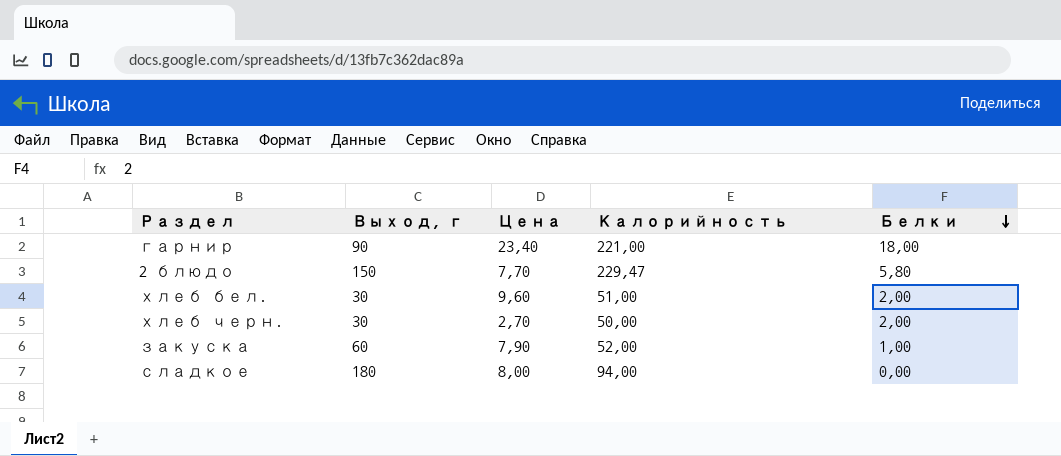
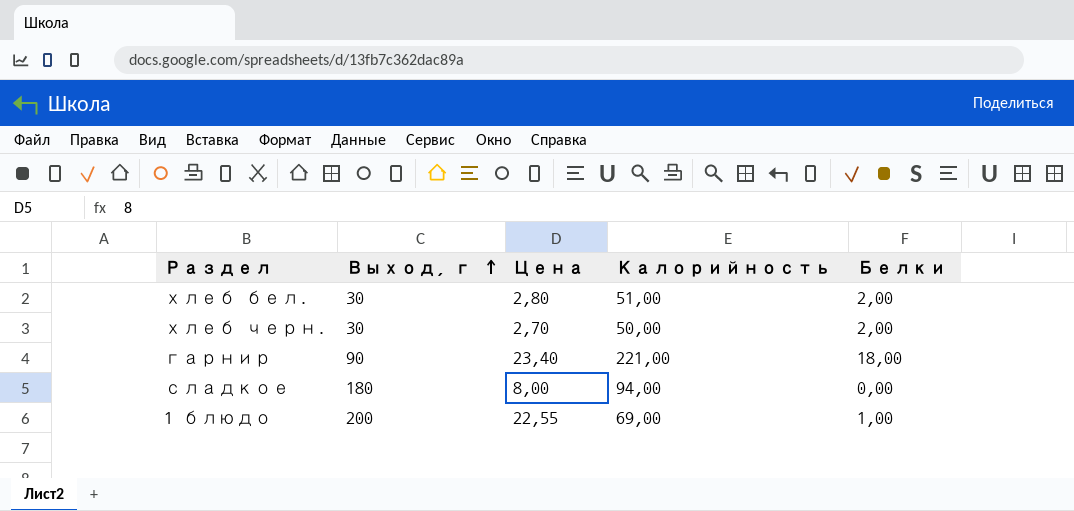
row order: Белки descending -> Выход, г ascending
row 2 блюдо: 150 | 7,70 | 229,47 | 5,80 -> none
row закуска: 60 | 7,90 | 52,00 | 1,00 -> none
хлеб бел. | Цена: 9,60 -> 2,80
row 1 блюдо: none -> 200 | 22,55 | 69,00 | 1,00

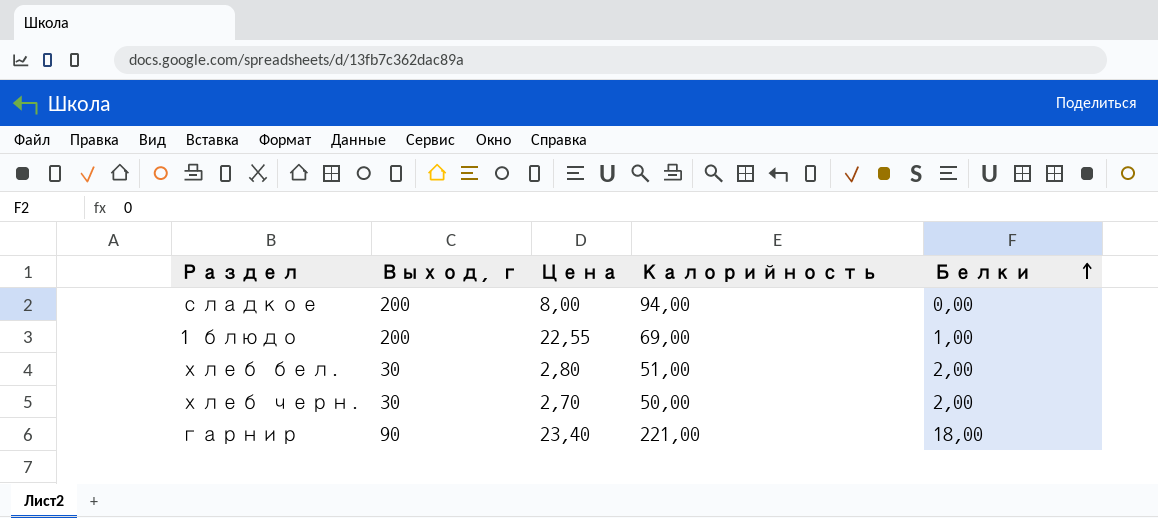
row order: Выход, г ascending -> Белки ascending
сладкое | Выход, г: 180 -> 200

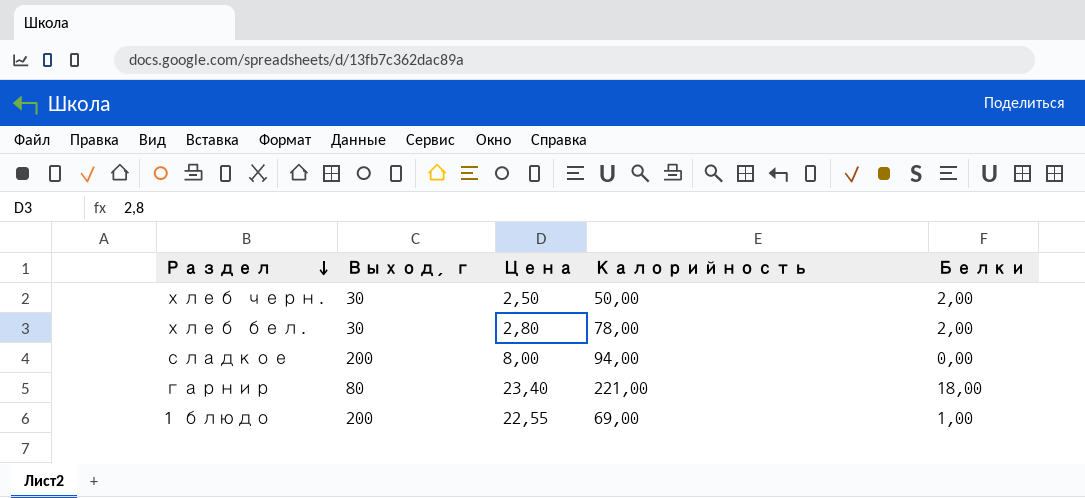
row order: Белки ascending -> Раздел descending
хлеб черн. | Цена: 2,70 -> 2,50
хлеб бел. | Калорийность: 51,00 -> 78,00
гарнир | Выход, г: 90 -> 80

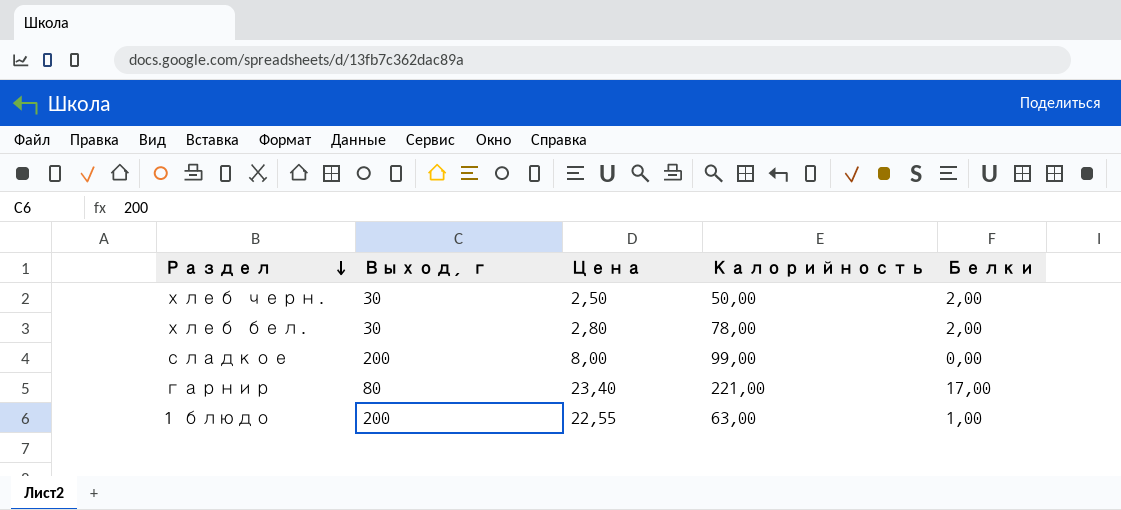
сладкое | Калорийность: 94,00 -> 99,00
гарнир | Белки: 18,00 -> 17,00
1 блюдо | Калорийность: 69,00 -> 63,00

